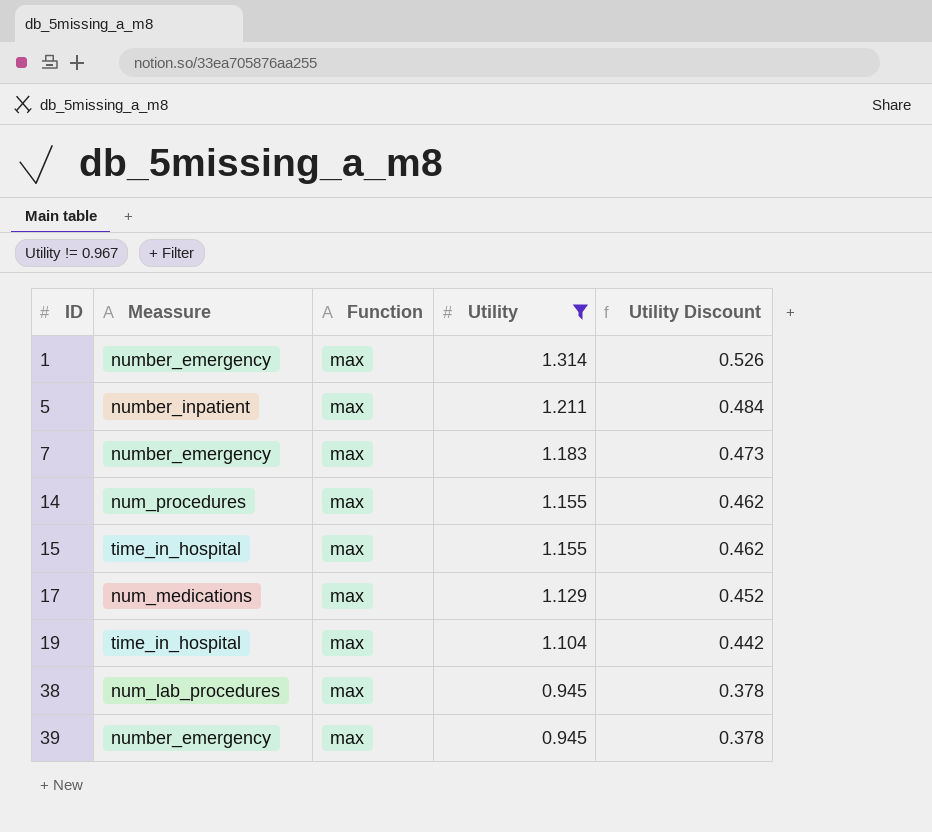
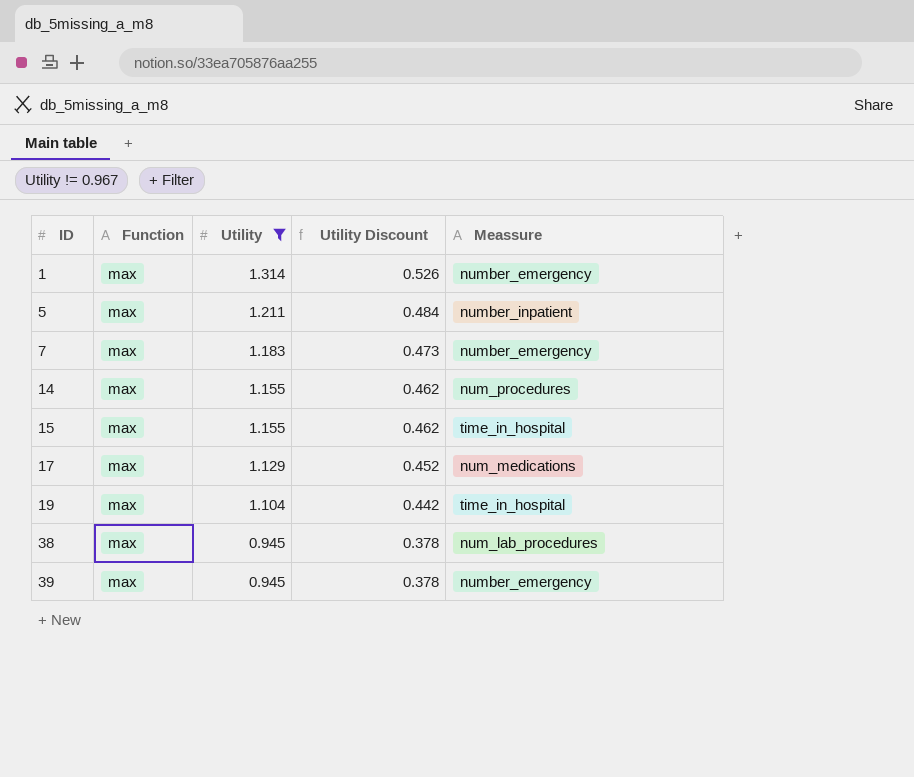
column Meassure | position: 2 -> 5

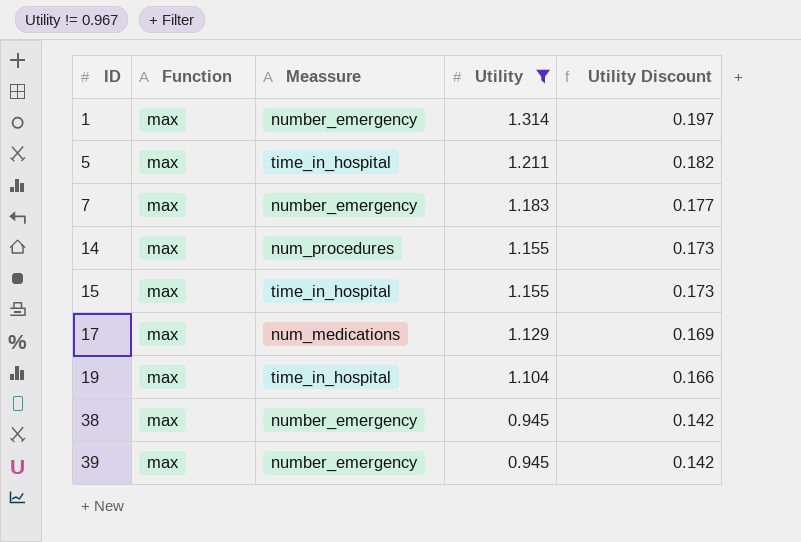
column Meassure | position: 5 -> 3
column Utility Discount | formula: [Utility] * 0.4 -> [Utility] * 0.15
5 | Meassure: number_inpatient -> time_in_hospital
38 | Meassure: num_lab_procedures -> number_emergency

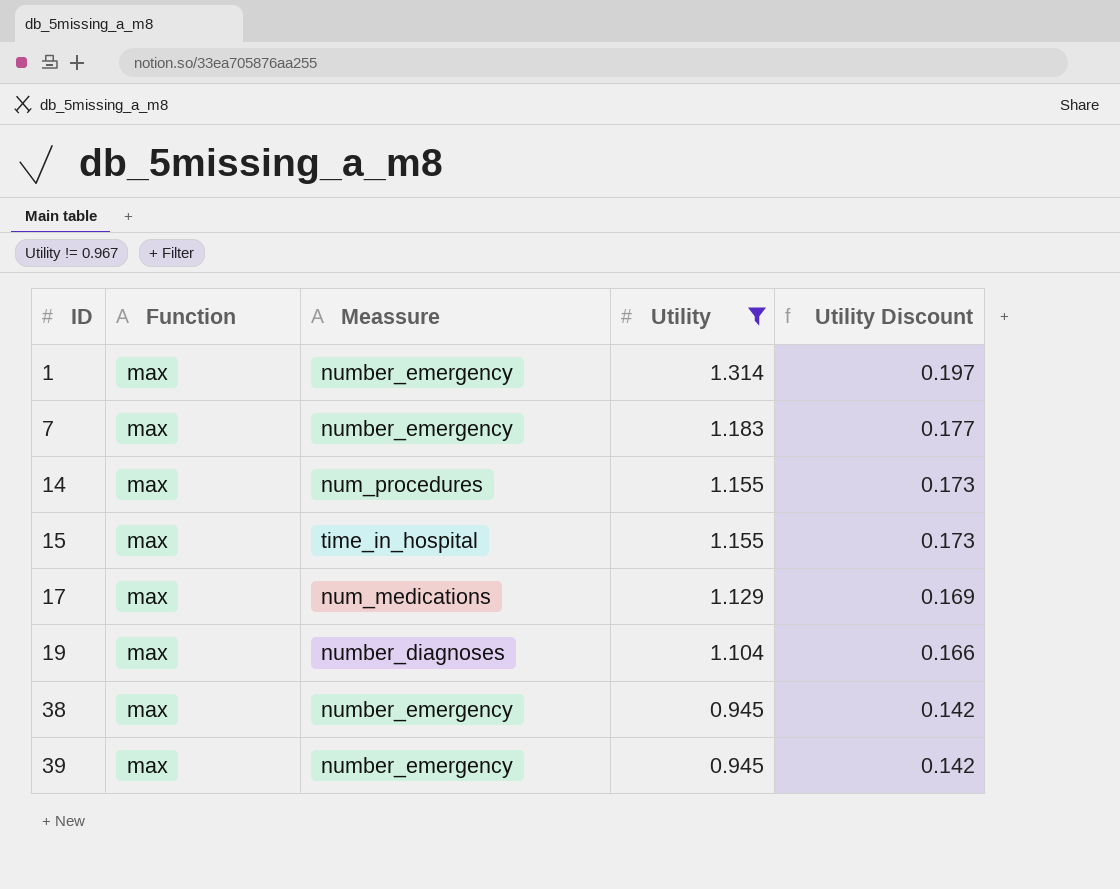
row 5: max | time_in_hospital | 1.211 | 0.182 -> none
19 | Meassure: time_in_hospital -> number_diagnoses

